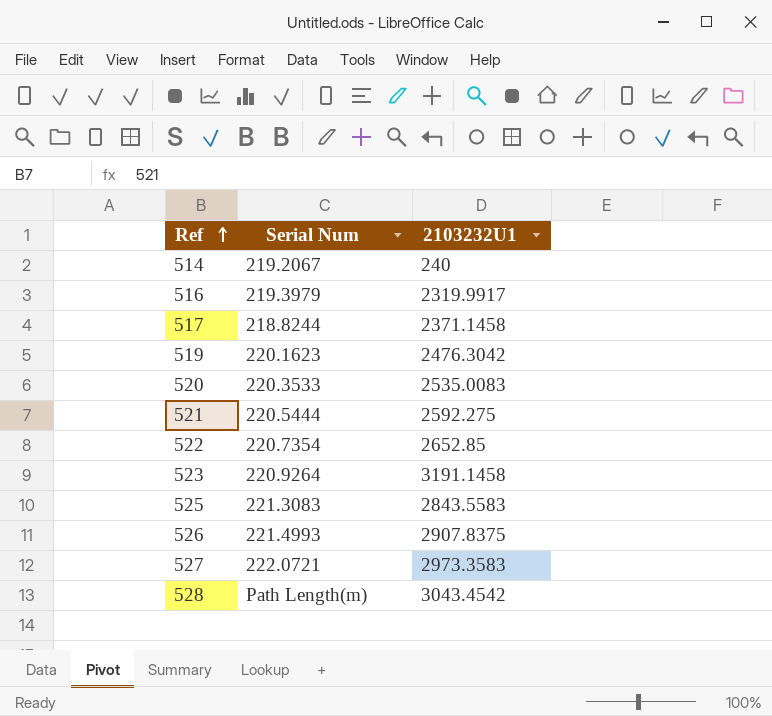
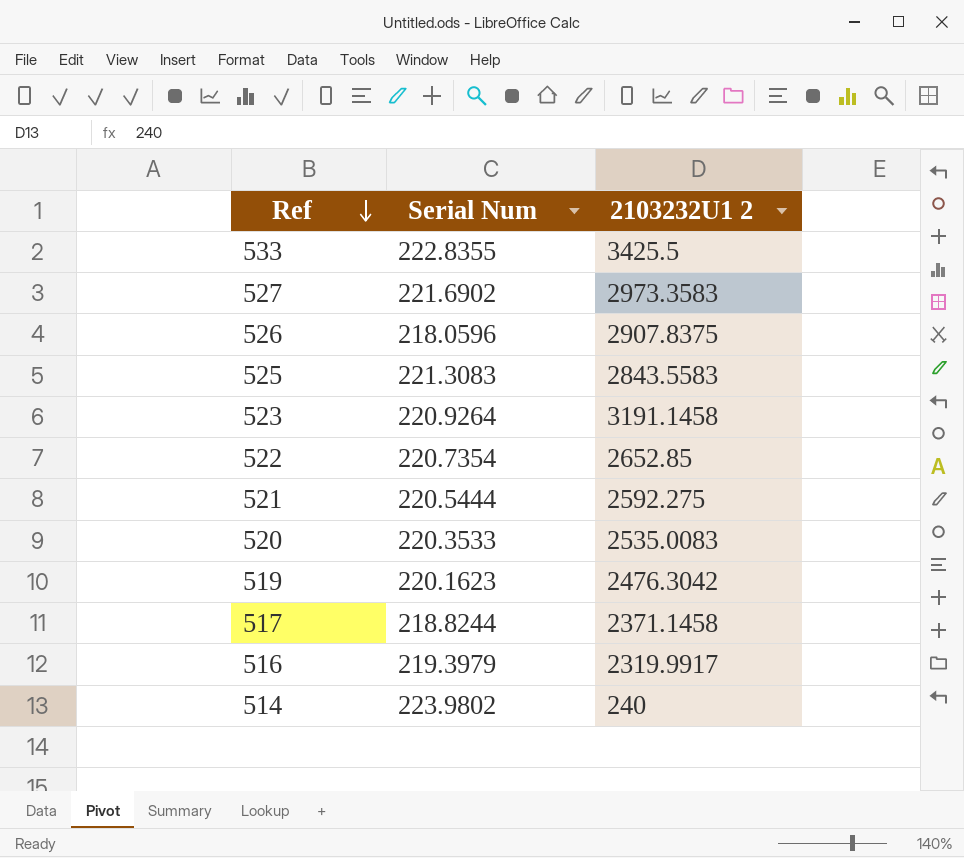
row order: Ref ascending -> Ref descending
column name: 2103232U1 -> 2103232U1 2
row 528: Path Length(m) | 3043.4542 -> none
row 533: none -> 222.8355 | 3425.5
527 | Serial Num: 222.0721 -> 221.6902
526 | Serial Num: 221.4993 -> 218.0596
514 | Serial Num: 219.2067 -> 223.9802

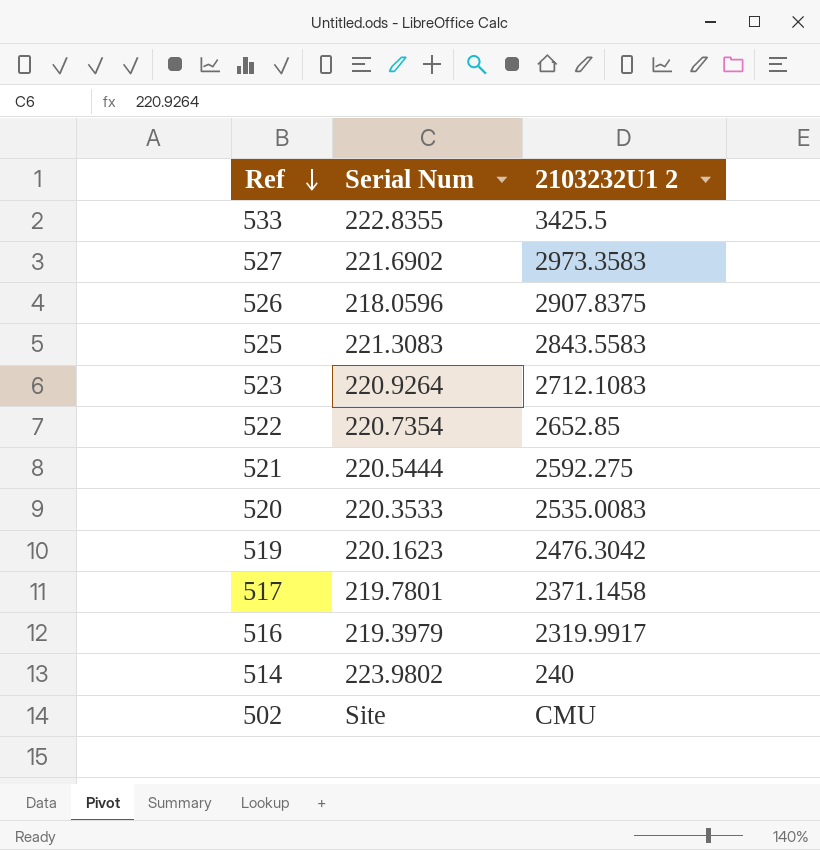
523 | 2103232U1 2: 3191.1458 -> 2712.1083
517 | Serial Num: 218.8244 -> 219.7801
row 502: none -> Site | CMU

